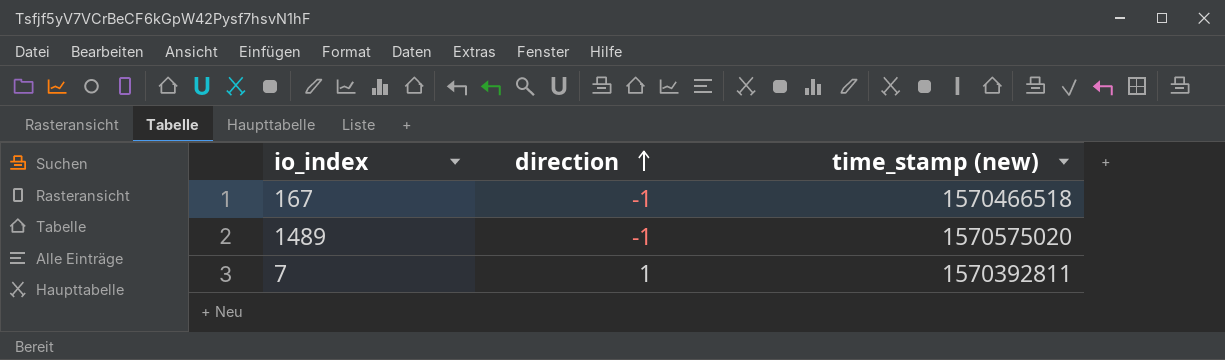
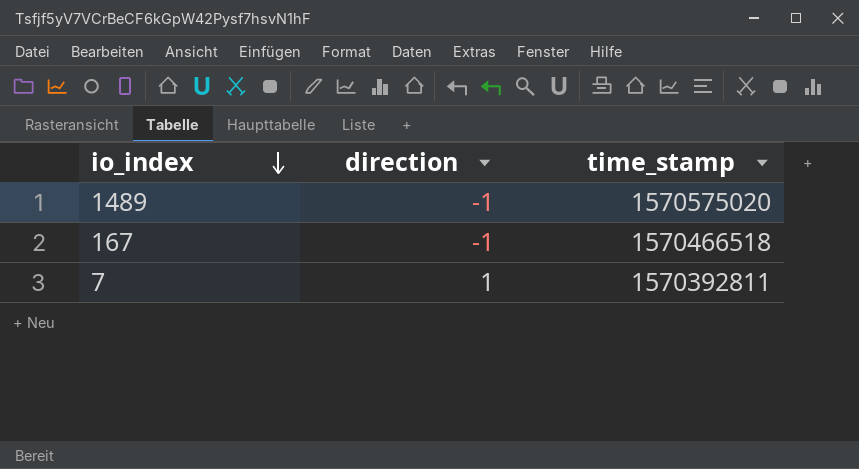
row order: direction ascending -> io_index descending
column name: time_stamp (new) -> time_stamp

